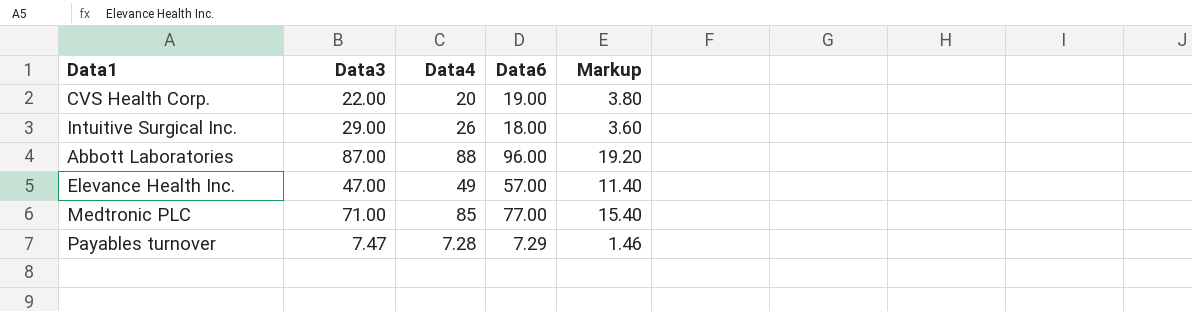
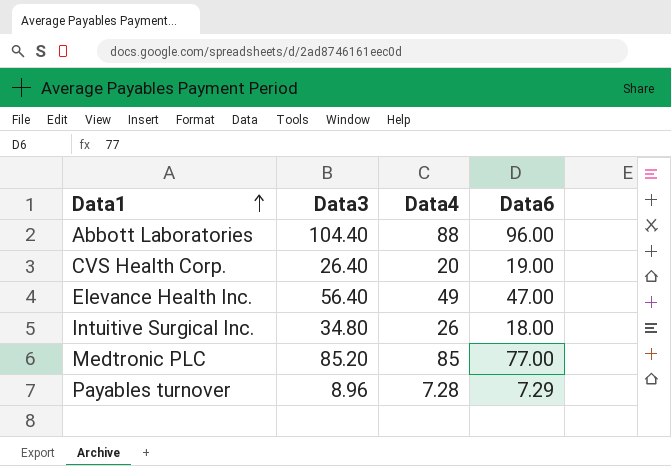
row order: none -> Data1 ascending
column Markup | formula: [Data6] * 0.2 -> none
Abbott Laboratories | Data3: 87.00 -> 104.40
CVS Health Corp. | Data3: 22.00 -> 26.40
Elevance Health Inc. | Data3: 47.00 -> 56.40
Elevance Health Inc. | Data6: 57.00 -> 47.00
Intuitive Surgical Inc. | Data3: 29.00 -> 34.80
Medtronic PLC | Data3: 71.00 -> 85.20
Payables turnover | Data3: 7.47 -> 8.96

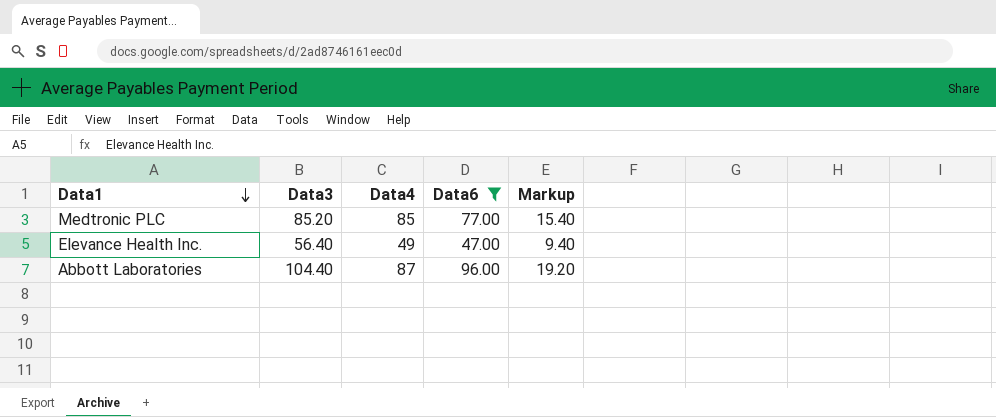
filter: none -> Data6 >= 47.00
row order: Data1 ascending -> Data1 descending
column Markup | formula: none -> [Data6] * 0.2
Abbott Laboratories | Data4: 88 -> 87

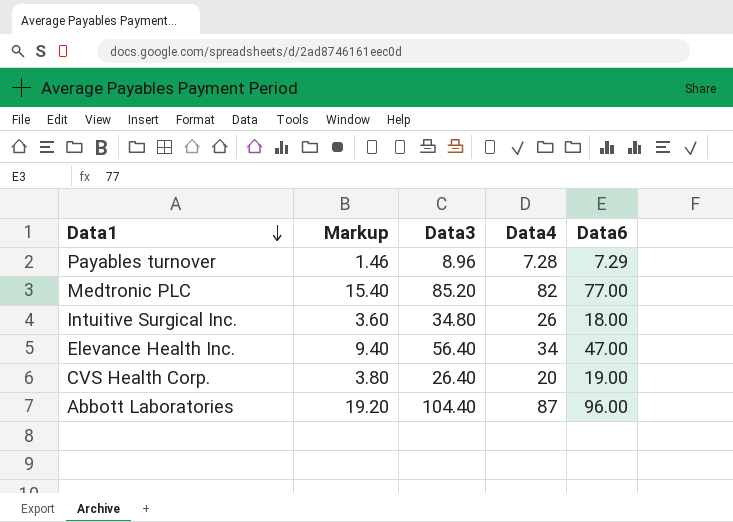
filter: Data6 >= 47.00 -> none
column Markup | position: 5 -> 2
Medtronic PLC | Data4: 85 -> 82
Elevance Health Inc. | Data4: 49 -> 34

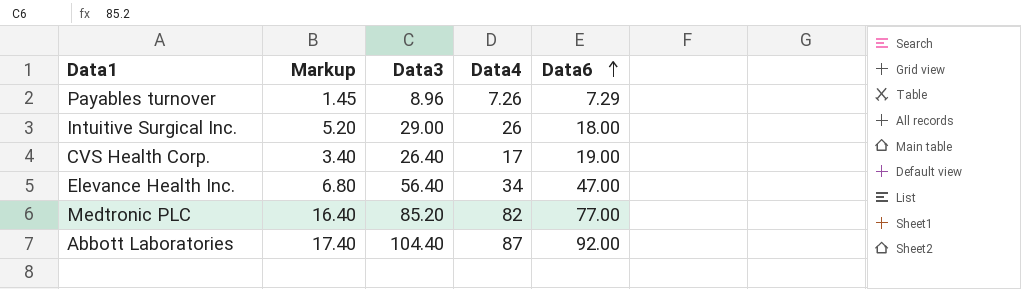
row order: Data1 descending -> Data6 ascending
column Markup | formula: [Data6] * 0.2 -> [Data4] * 0.2
Payables turnover | Data4: 7.28 -> 7.26
Intuitive Surgical Inc. | Data3: 34.80 -> 29.00
CVS Health Corp. | Data4: 20 -> 17
Abbott Laboratories | Data6: 96.00 -> 92.00

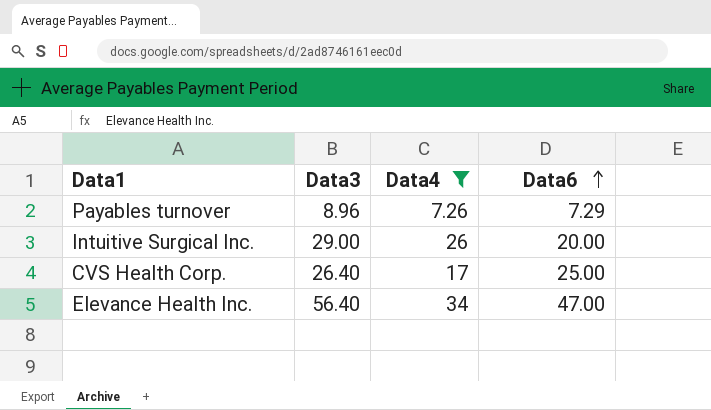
filter: none -> Data4 <= 34
column Markup | formula: [Data4] * 0.2 -> none
Intuitive Surgical Inc. | Data6: 18.00 -> 20.00
CVS Health Corp. | Data6: 19.00 -> 25.00

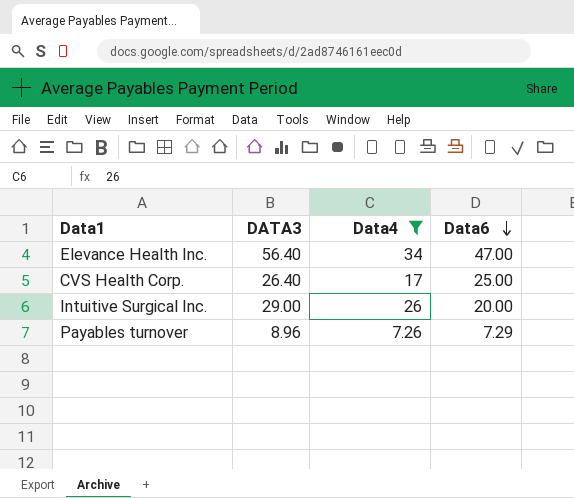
row order: Data6 ascending -> Data6 descending
column name: Data3 -> DATA3

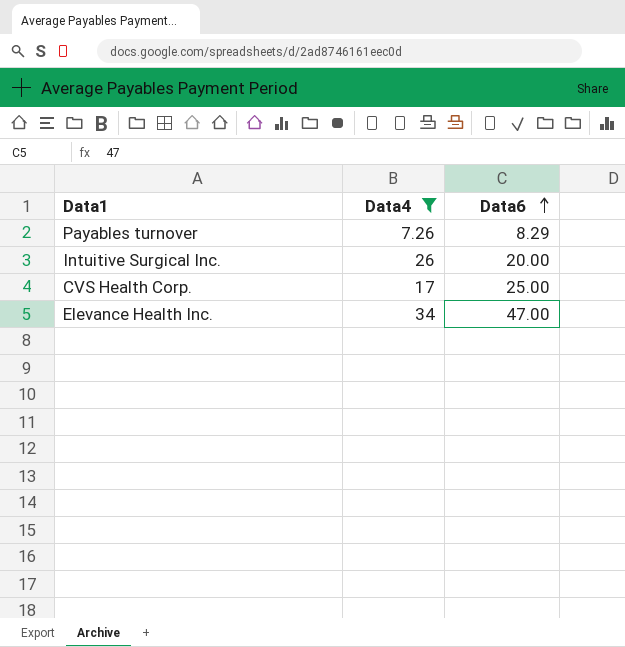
row order: Data6 descending -> Data6 ascending
column DATA3 | position: 2 -> none
Payables turnover | Data6: 7.29 -> 8.29

